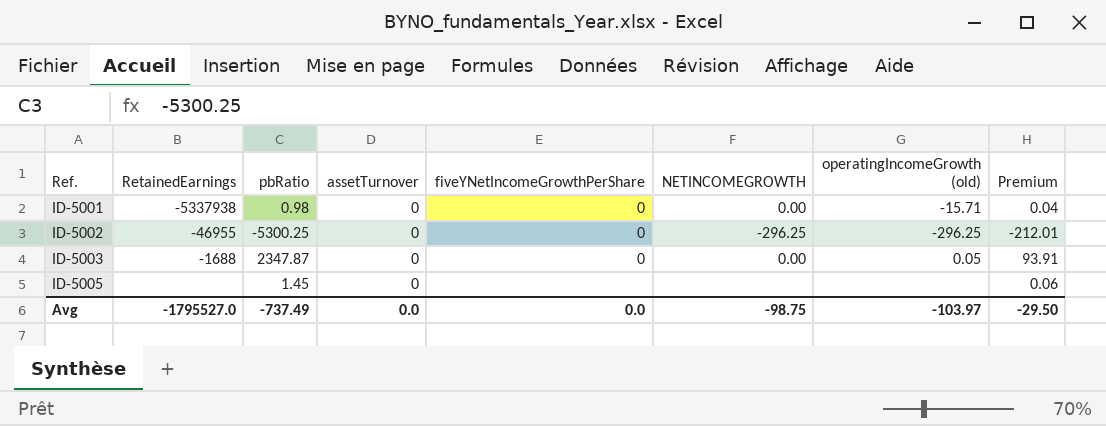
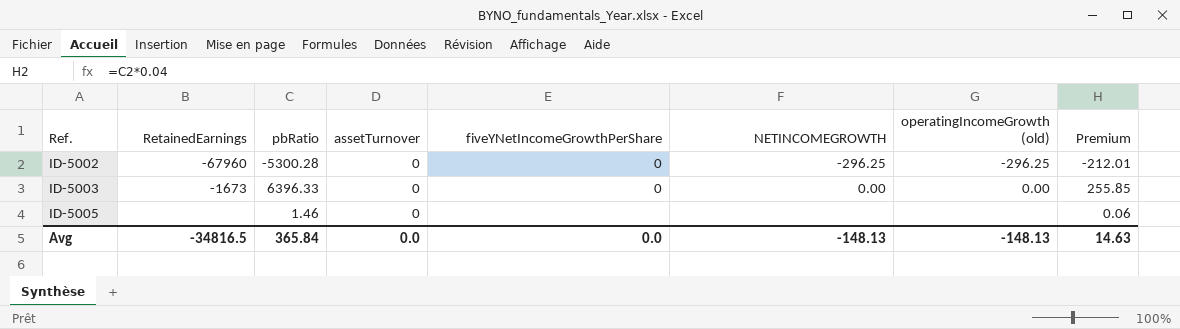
row ID-5001: -5337938 | 0.98 | 0 | 0 | 0.00 | -15.71 | 0.04 -> none
ID-5002 | RetainedEarnings: -46955 -> -67960
ID-5002 | pbRatio: -5300.25 -> -5300.28
ID-5003 | RetainedEarnings: -1688 -> -1673
ID-5003 | pbRatio: 2347.87 -> 6396.33
ID-5003 | operatingIncomeGrowth (old): 0.05 -> 0.00
ID-5003 | Premium: 93.91 -> 255.85
ID-5005 | pbRatio: 1.45 -> 1.46
Avg | RetainedEarnings: -1795527.0 -> -34816.5
Avg | pbRatio: -737.49 -> 365.84
Avg | NETINCOMEGROWTH: -98.75 -> -148.13
Avg | operatingIncomeGrowth (old): -103.97 -> -148.13
Avg | Premium: -29.50 -> 14.63

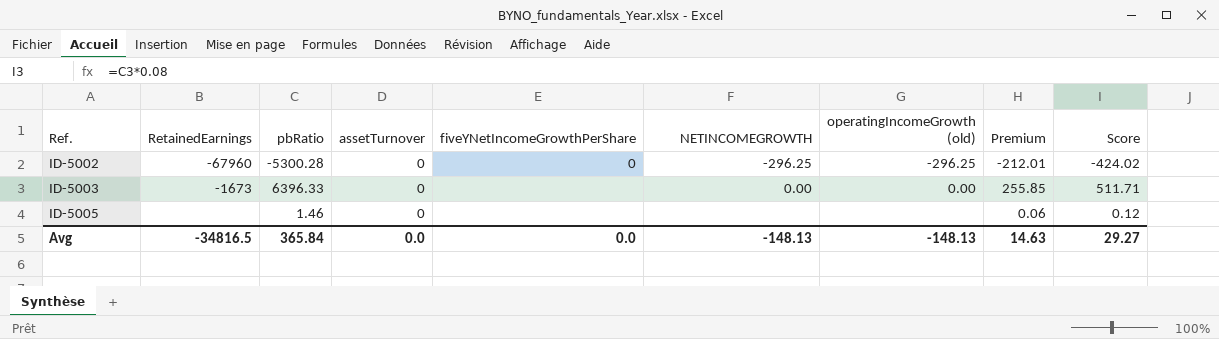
column Score | formula: none -> [pbRatio] * 0.08
ID-5003 | fiveYNetIncomeGrowthPerShare: 0 -> none

